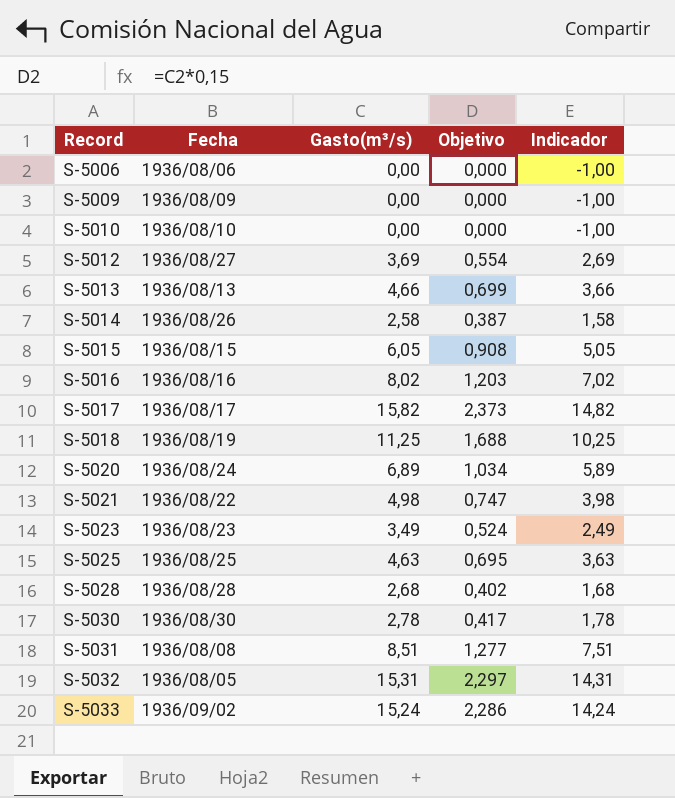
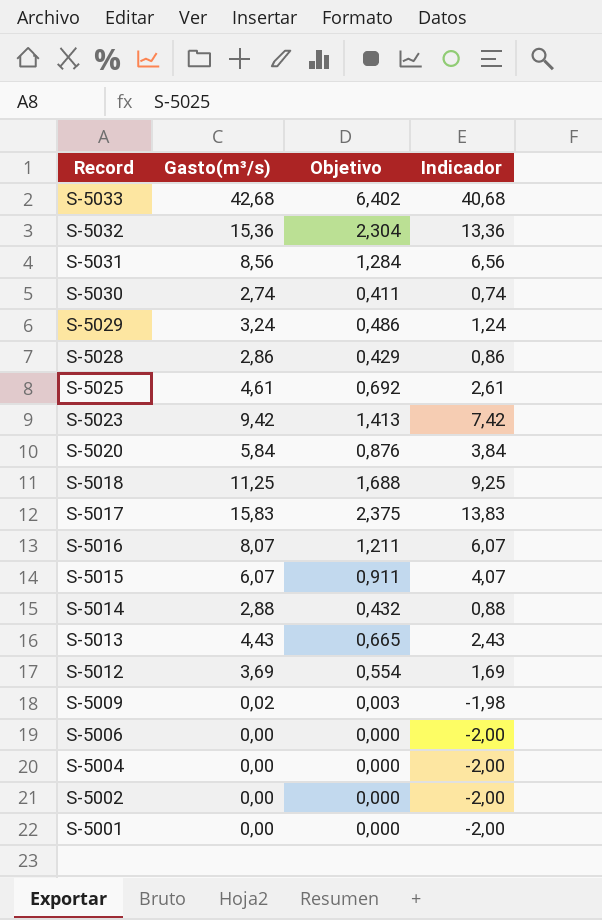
row order: Record ascending -> Record descending
column Fecha | position: 2 -> none
column Indicador | formula: [Gasto(m³/s)] - 1 -> [Gasto(m³/s)] - 2
row S-5010: 1936/08/10 | 0,00 | 0,000 | -1,00 -> none
row S-5021: 1936/08/22 | 4,98 | 0,747 | 3,98 -> none
S-5033 | Gasto(m³/s): 15,24 -> 42,68
S-5033 | Objetivo: 2,286 -> 6,402
S-5032 | Gasto(m³/s): 15,31 -> 15,36
S-5032 | Objetivo: 2,297 -> 2,304
S-5031 | Gasto(m³/s): 8,51 -> 8,56
S-5031 | Objetivo: 1,277 -> 1,284
S-5030 | Gasto(m³/s): 2,78 -> 2,74
S-5030 | Objetivo: 0,417 -> 0,411
row S-5029: none -> 3,24 | 0,486 | 1,24
S-5028 | Gasto(m³/s): 2,68 -> 2,86
S-5028 | Objetivo: 0,402 -> 0,429
S-5025 | Gasto(m³/s): 4,63 -> 4,61
S-5025 | Objetivo: 0,695 -> 0,692
S-5023 | Gasto(m³/s): 3,49 -> 9,42
S-5023 | Objetivo: 0,524 -> 1,413
S-5020 | Gasto(m³/s): 6,89 -> 5,84
S-5020 | Objetivo: 1,034 -> 0,876
S-5017 | Gasto(m³/s): 15,82 -> 15,83
S-5017 | Objetivo: 2,373 -> 2,375
S-5016 | Gasto(m³/s): 8,02 -> 8,07
S-5016 | Objetivo: 1,203 -> 1,211
S-5015 | Gasto(m³/s): 6,05 -> 6,07
S-5015 | Objetivo: 0,908 -> 0,911
S-5014 | Gasto(m³/s): 2,58 -> 2,88
S-5014 | Objetivo: 0,387 -> 0,432
S-5013 | Gasto(m³/s): 4,66 -> 4,43
S-5013 | Objetivo: 0,699 -> 0,665
S-5009 | Gasto(m³/s): 0,00 -> 0,02
S-5009 | Objetivo: 0,000 -> 0,003
row S-5004: none -> 0,00 | 0,000 | -2,00
row S-5002: none -> 0,00 | 0,000 | -2,00
row S-5001: none -> 0,00 | 0,000 | -2,00

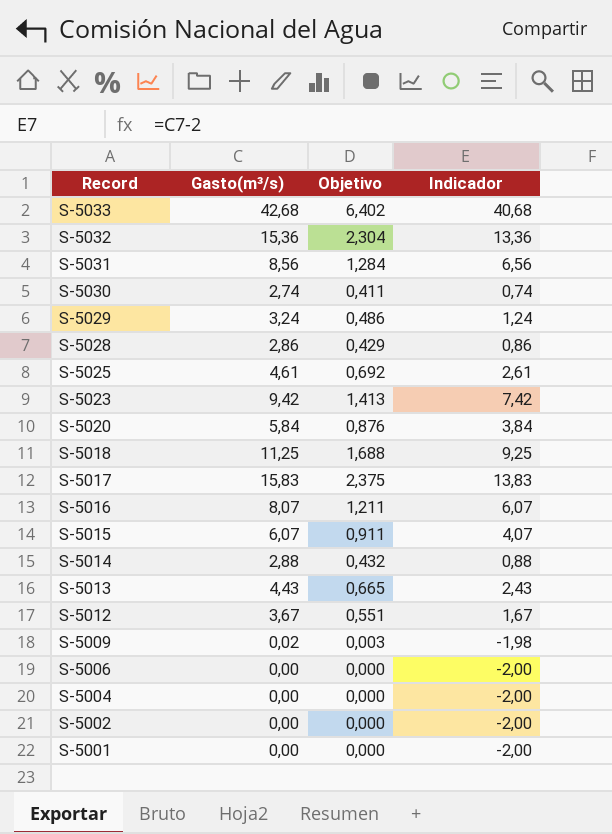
S-5012 | Gasto(m³/s): 3,69 -> 3,67
S-5012 | Objetivo: 0,554 -> 0,551
S-5012 | Indicador: 1,69 -> 1,67

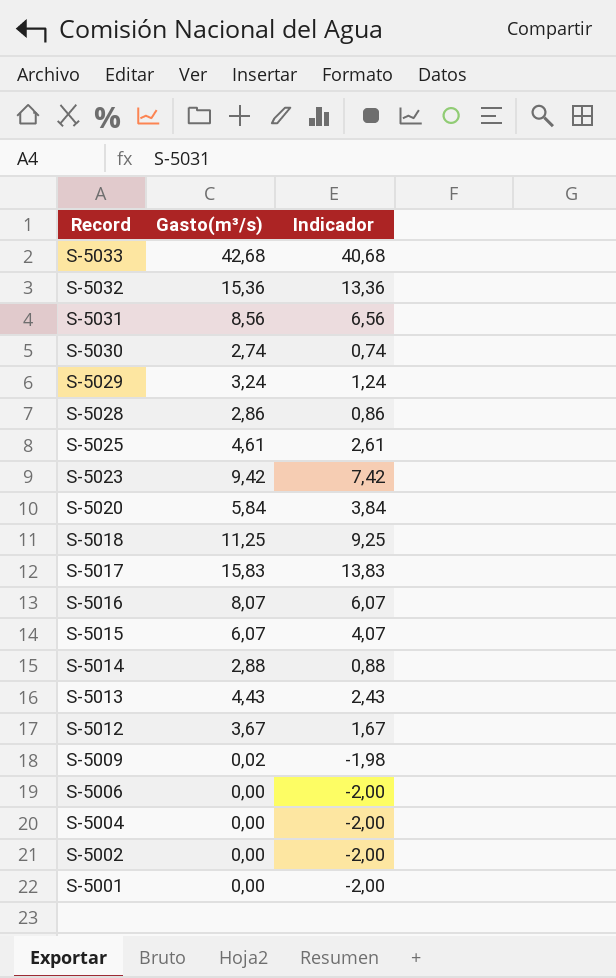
column Objetivo | formula: [Gasto(m³/s)] * 0,15 -> none

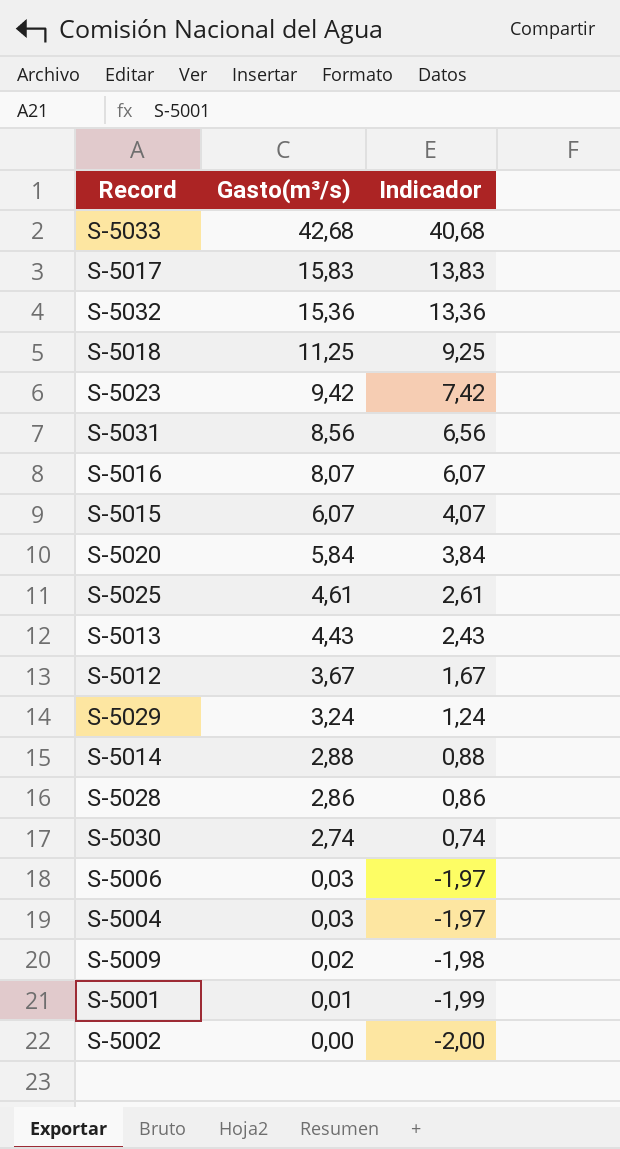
row order: Record descending -> Gasto(m³/s) descending
S-5006 | Gasto(m³/s): 0,00 -> 0,03
S-5006 | Indicador: -2,00 -> -1,97
S-5004 | Gasto(m³/s): 0,00 -> 0,03
S-5004 | Indicador: -2,00 -> -1,97
S-5001 | Gasto(m³/s): 0,00 -> 0,01
S-5001 | Indicador: -2,00 -> -1,99

